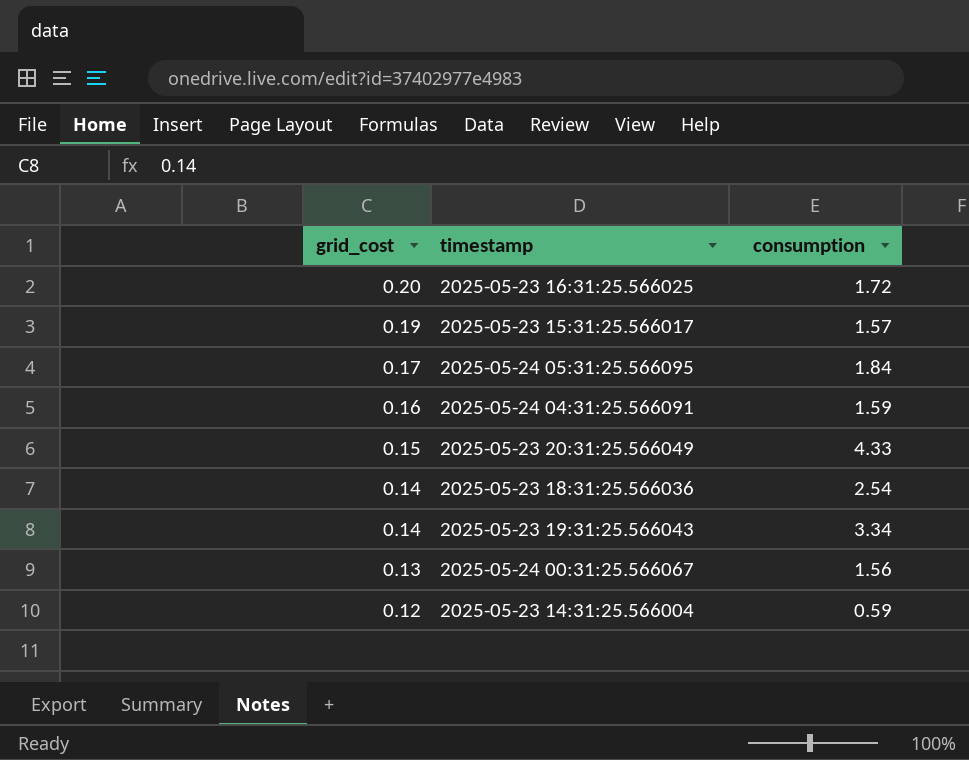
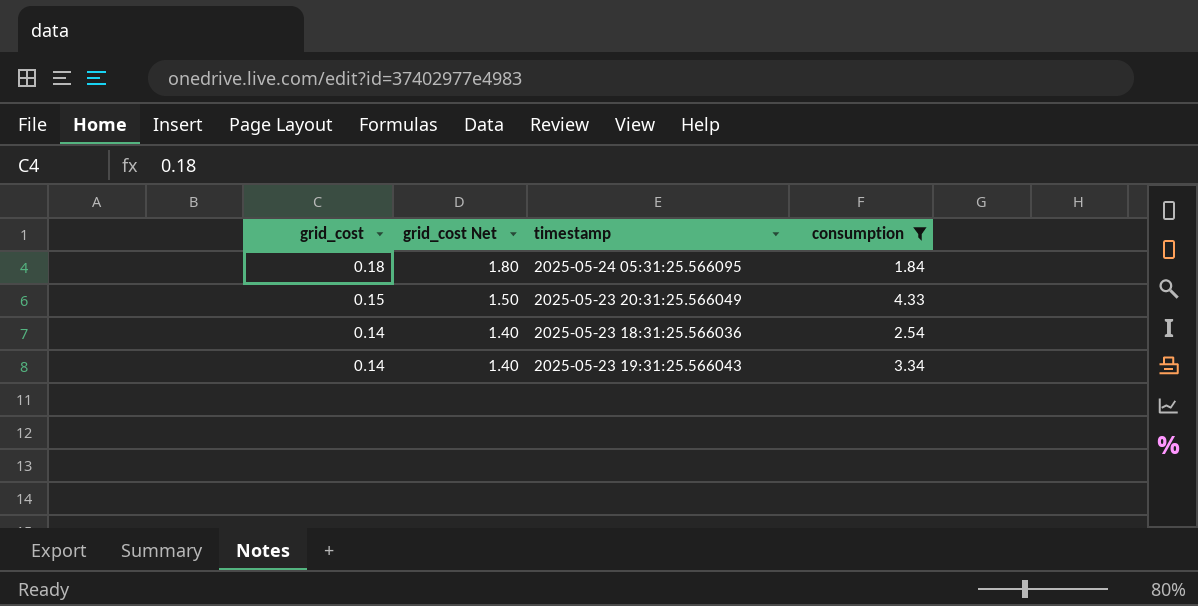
filter: none -> consumption >= 1.84
column grid_cost Net | formula: none -> [grid_cost] * 10
2025-05-24 05:31:25.566095 | grid_cost: 0.17 -> 0.18

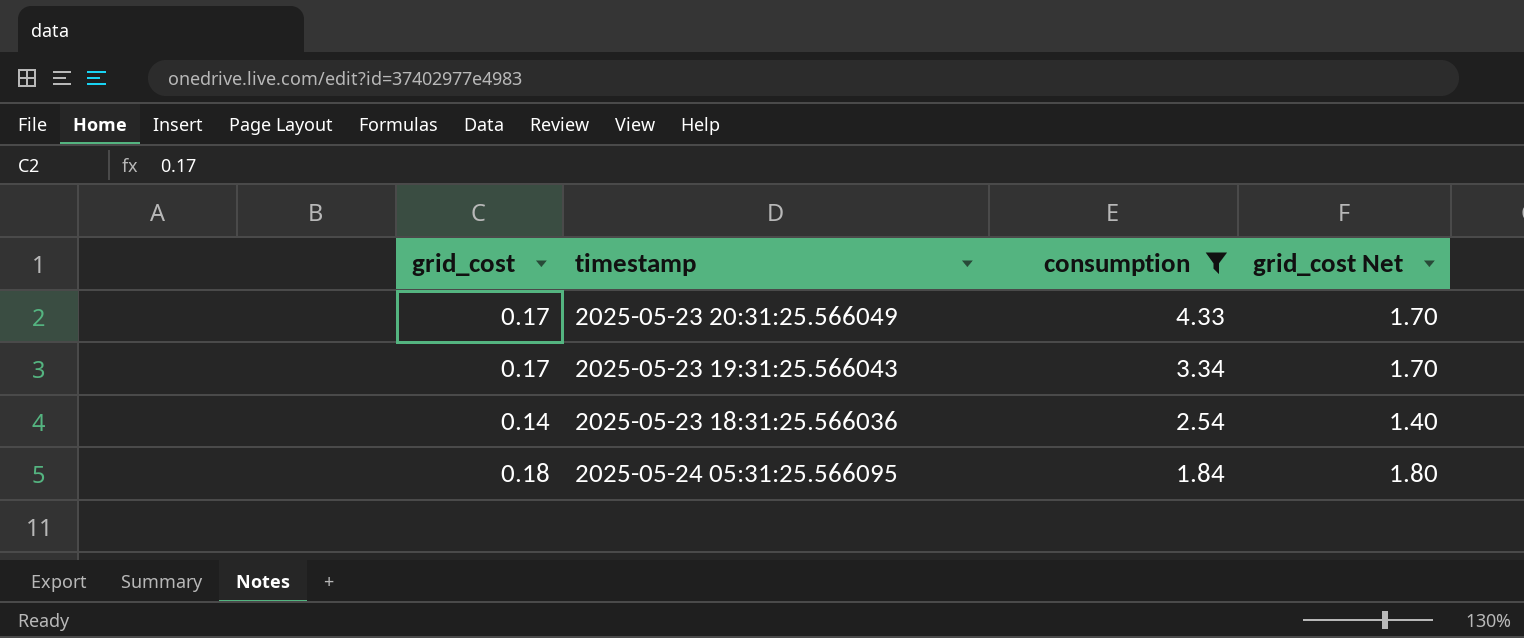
row order: grid_cost descending -> consumption descending
column grid_cost Net | position: 2 -> 4
2025-05-23 20:31:25.566049 | grid_cost: 0.15 -> 0.17
2025-05-23 20:31:25.566049 | grid_cost Net: 1.50 -> 1.70
2025-05-23 19:31:25.566043 | grid_cost: 0.14 -> 0.17
2025-05-23 19:31:25.566043 | grid_cost Net: 1.40 -> 1.70

